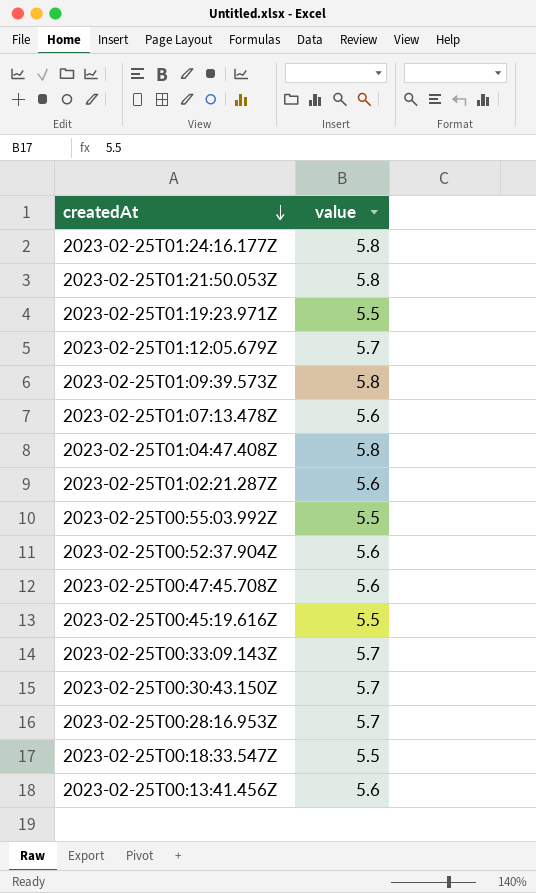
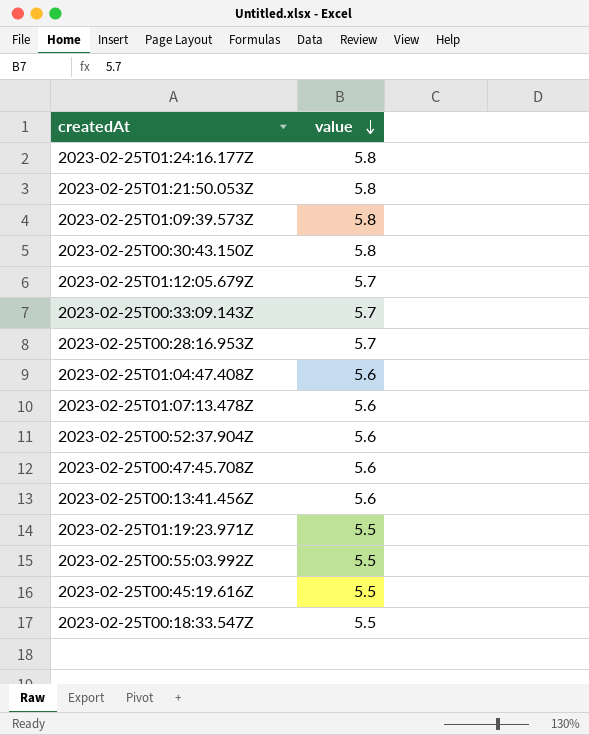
row order: createdAt descending -> value descending
row 2023-02-25T01:02:21.287Z: 5.6 -> none
2023-02-25T00:30:43.150Z | value: 5.7 -> 5.8
2023-02-25T01:04:47.408Z | value: 5.8 -> 5.6

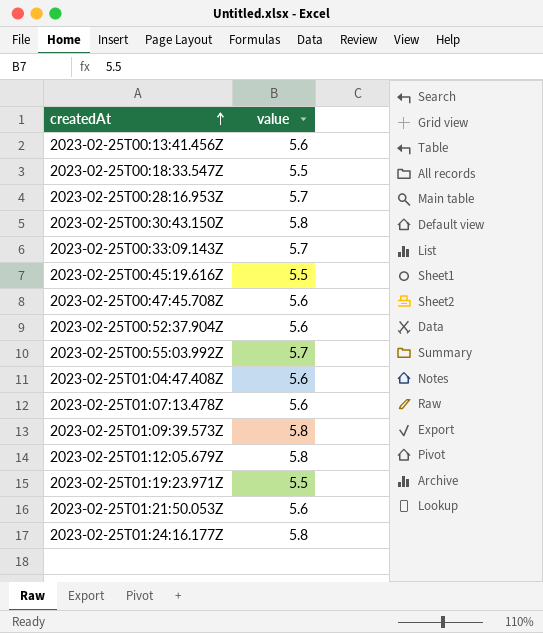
row order: value descending -> createdAt ascending
2023-02-25T00:55:03.992Z | value: 5.5 -> 5.7
2023-02-25T01:12:05.679Z | value: 5.7 -> 5.8
2023-02-25T01:21:50.053Z | value: 5.8 -> 5.6

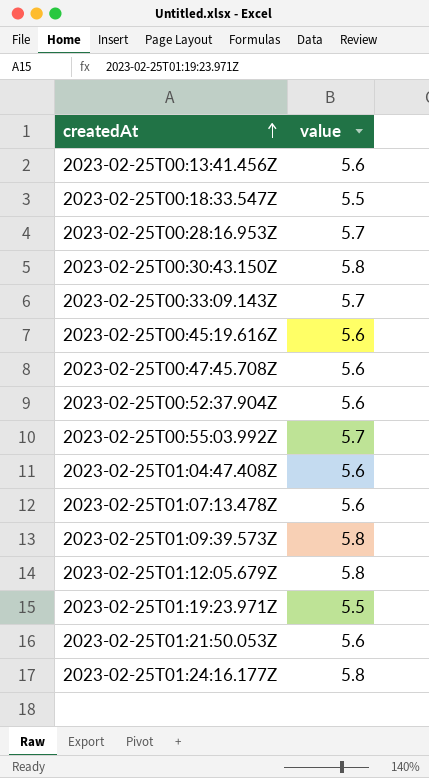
2023-02-25T00:45:19.616Z | value: 5.5 -> 5.6

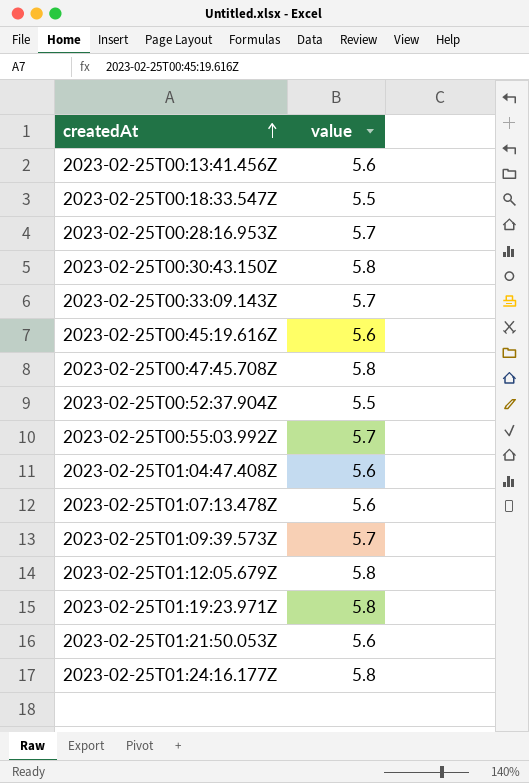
2023-02-25T00:47:45.708Z | value: 5.6 -> 5.8
2023-02-25T00:52:37.904Z | value: 5.6 -> 5.5
2023-02-25T01:09:39.573Z | value: 5.8 -> 5.7
2023-02-25T01:19:23.971Z | value: 5.5 -> 5.8

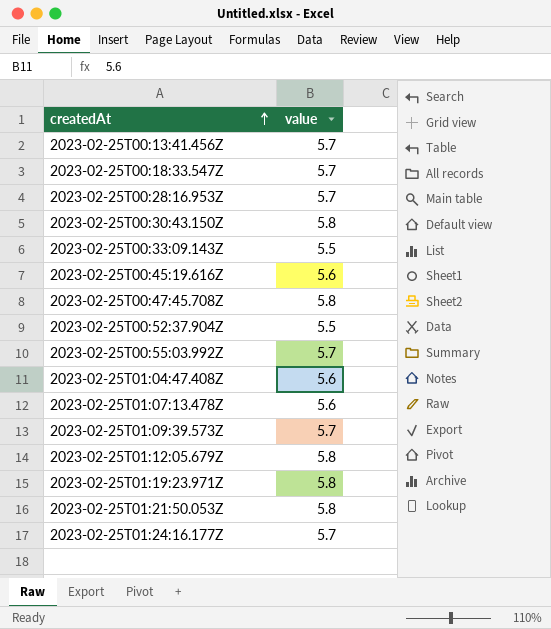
2023-02-25T00:13:41.456Z | value: 5.6 -> 5.7
2023-02-25T00:18:33.547Z | value: 5.5 -> 5.7
2023-02-25T00:33:09.143Z | value: 5.7 -> 5.5
2023-02-25T01:21:50.053Z | value: 5.6 -> 5.8
2023-02-25T01:24:16.177Z | value: 5.8 -> 5.7

